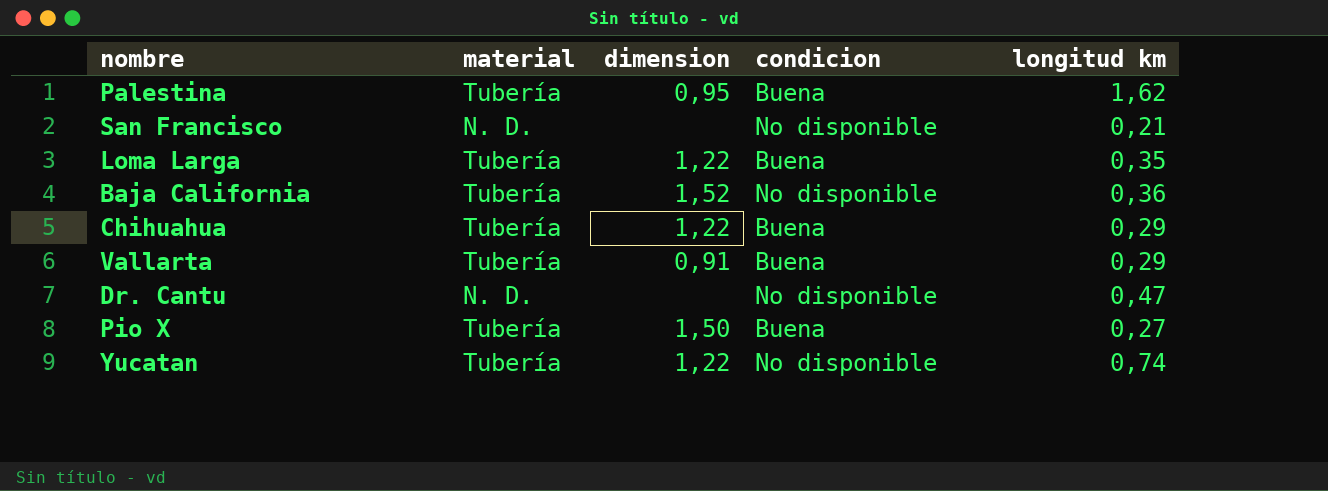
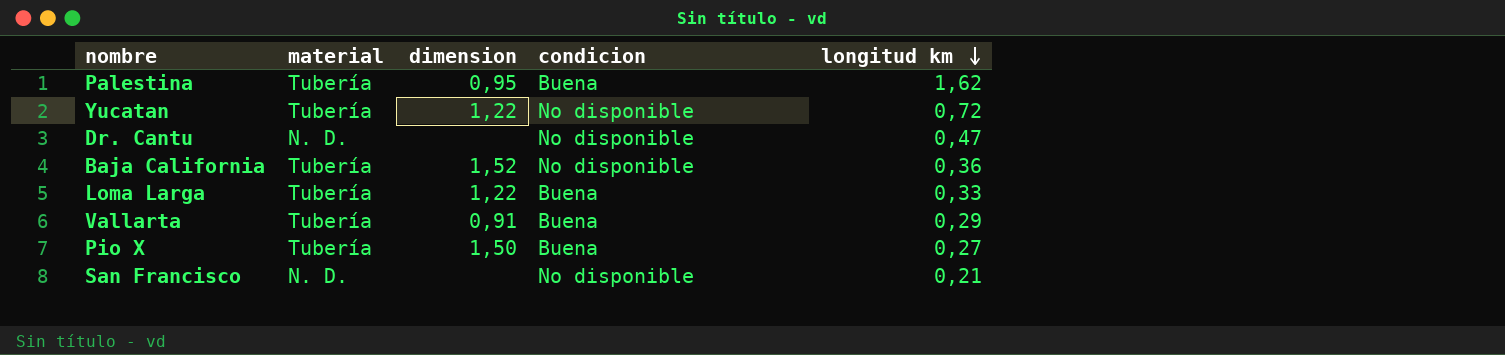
row order: none -> longitud km descending
row Chihuahua: Tubería | 1,22 | Buena | 0,29 -> none
Yucatan | longitud km: 0,74 -> 0,72
Loma Larga | longitud km: 0,35 -> 0,33

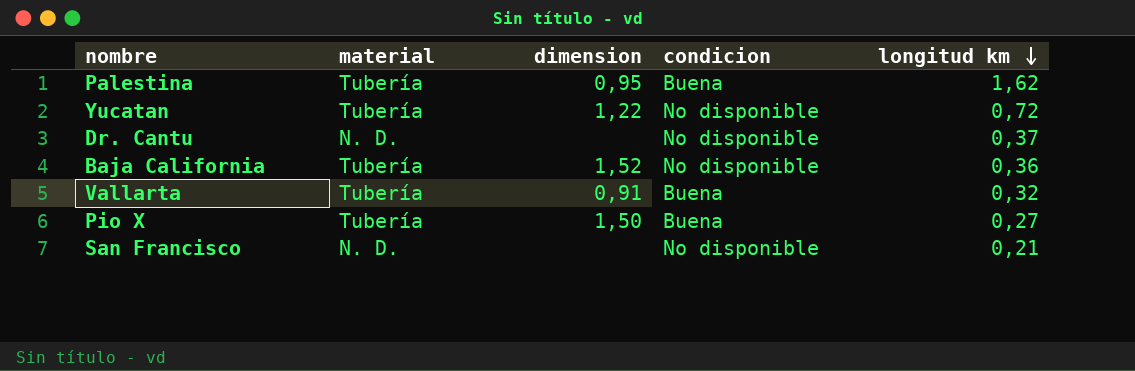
row Loma Larga: Tubería | 1,22 | Buena | 0,33 -> none
Dr. Cantu | longitud km: 0,47 -> 0,37
Vallarta | longitud km: 0,29 -> 0,32

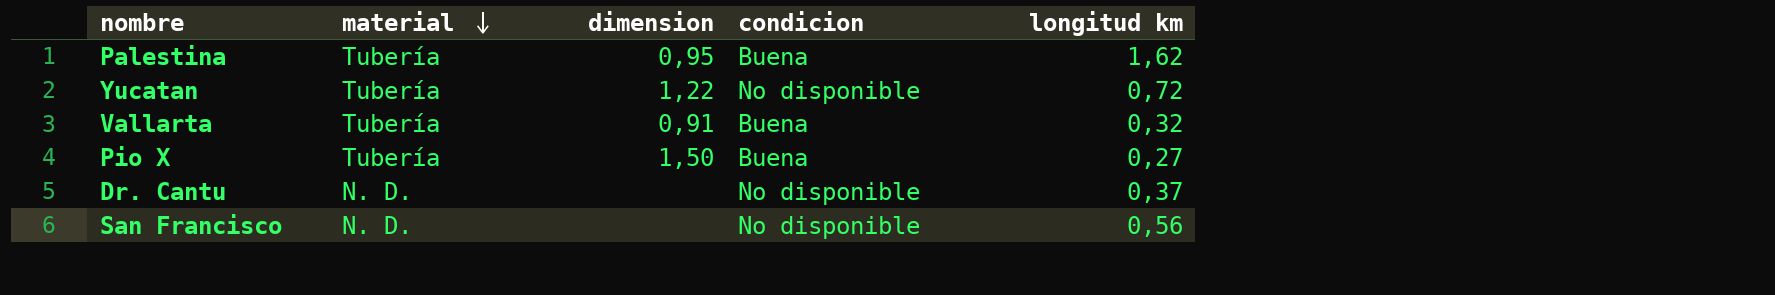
row order: longitud km descending -> material descending
row Baja California: Tubería | 1,52 | No disponible | 0,36 -> none
San Francisco | longitud km: 0,21 -> 0,56

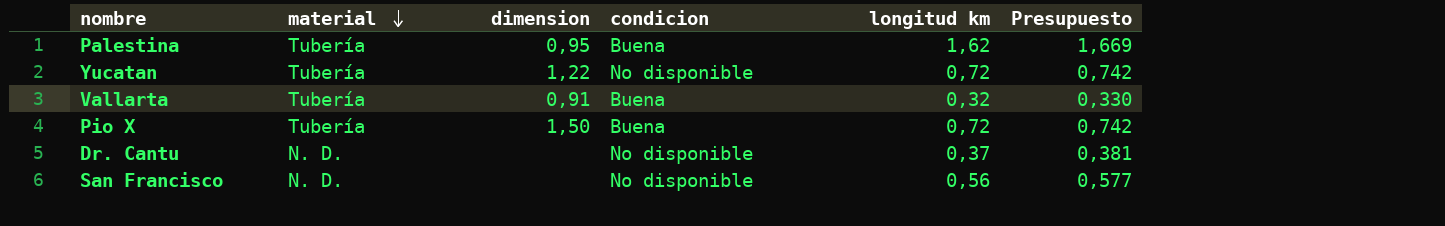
column Presupuesto | formula: none -> [longitud km] * 1,03
Pio X | longitud km: 0,27 -> 0,72

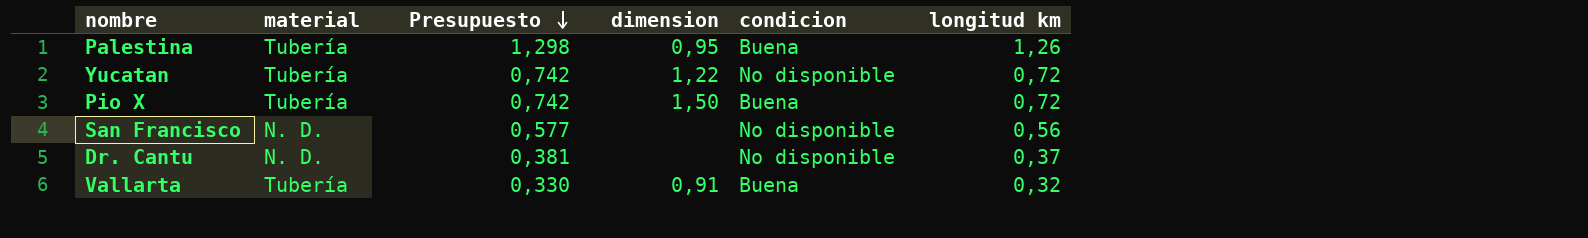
row order: material descending -> Presupuesto descending
column Presupuesto | position: 6 -> 3
Palestina | Presupuesto: 1,669 -> 1,298
Palestina | longitud km: 1,62 -> 1,26

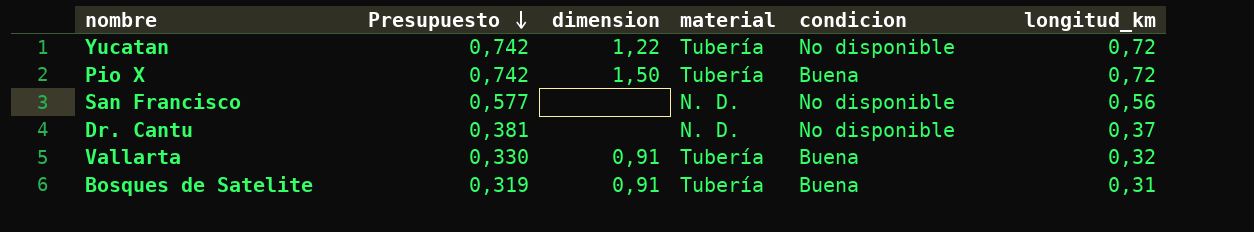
column material | position: 2 -> 4
column name: longitud km -> longitud_km
row Palestina: Tubería | 1,298 | 0,95 | Buena | 1,26 -> none
row Bosques de Satelite: none -> 0,319 | 0,91 | Tubería | Buena | 0,31

